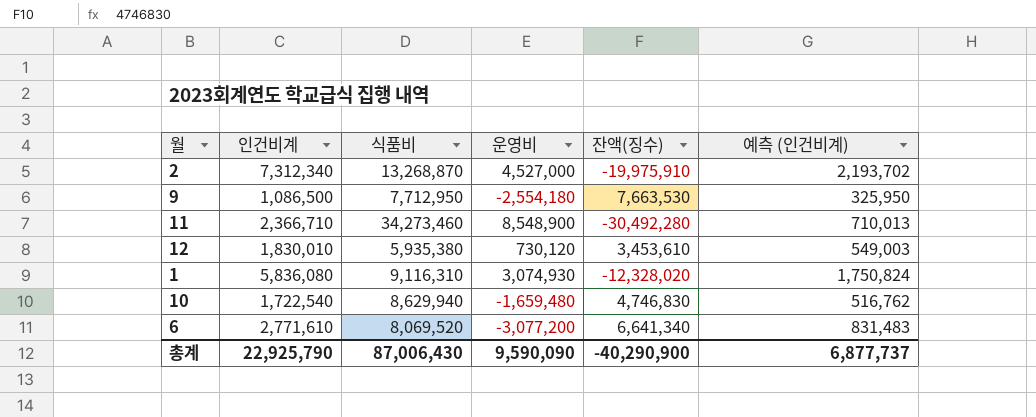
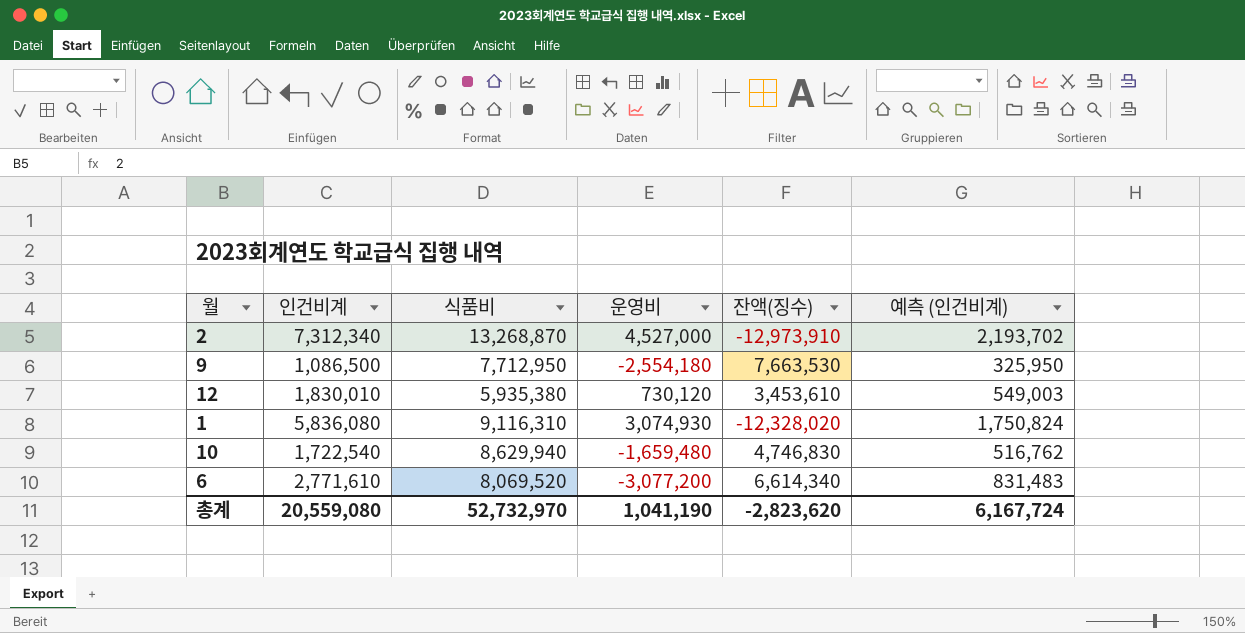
row 11: 2,366,710 | 34,273,460 | 8,548,900 | -30,492,280 | 710,013 -> none
2 | 잔액(징수): -19,975,910 -> -12,973,910
6 | 잔액(징수): 6,641,340 -> 6,614,340
총계 | 인건비계: 22,925,790 -> 20,559,080
총계 | 식품비: 87,006,430 -> 52,732,970
총계 | 운영비: 9,590,090 -> 1,041,190
총계 | 잔액(징수): -40,290,900 -> -2,823,620
총계 | 예측 (인건비계): 6,877,737 -> 6,167,724

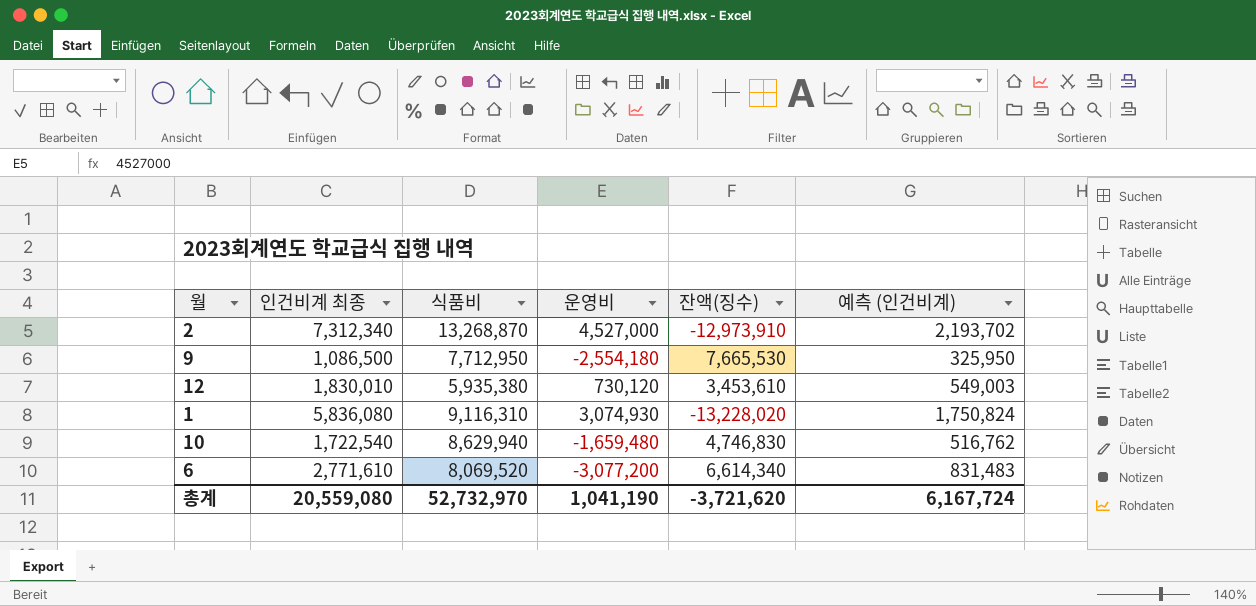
column name: 인건비계 -> 인건비계 최종
9 | 잔액(징수): 7,663,530 -> 7,665,530
1 | 잔액(징수): -12,328,020 -> -13,228,020
총계 | 잔액(징수): -2,823,620 -> -3,721,620

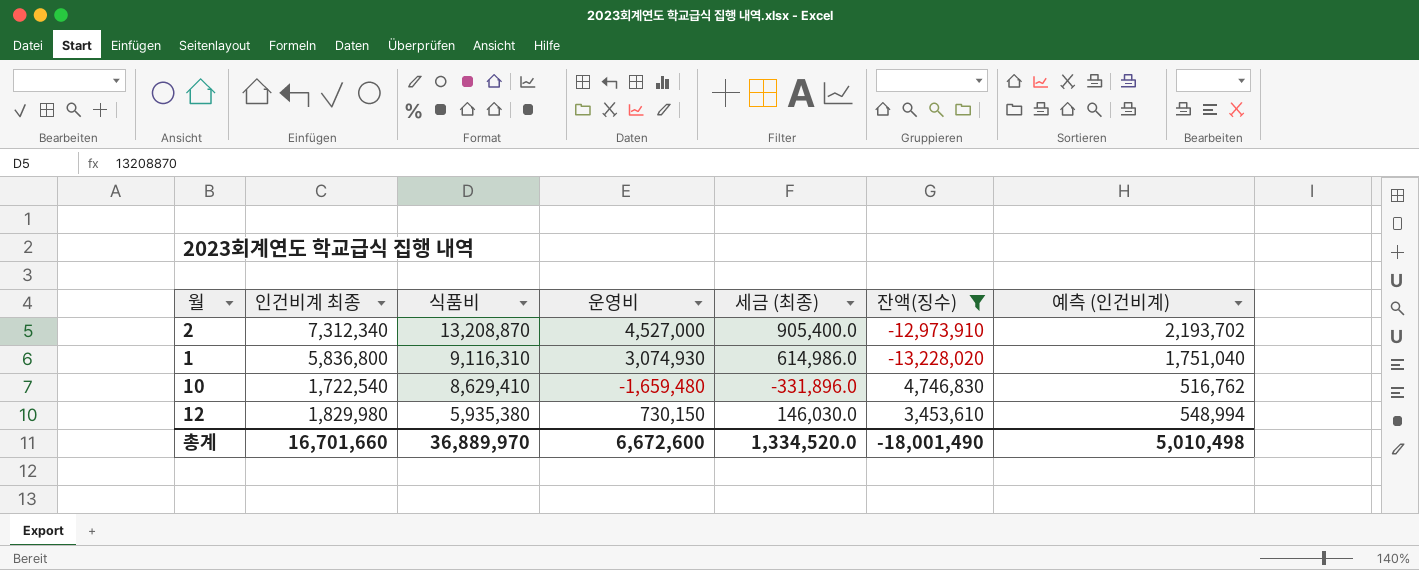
filter: none -> 잔액(징수) <= 4,746,830
row order: none -> 식품비 descending
column 세금 (최종) | formula: none -> [운영비] * 0.2
2 | 식품비: 13,268,870 -> 13,208,870
1 | 인건비계 최종: 5,836,080 -> 5,836,800
1 | 예측 (인건비계): 1,750,824 -> 1,751,040
10 | 식품비: 8,629,940 -> 8,629,410
12 | 인건비계 최종: 1,830,010 -> 1,829,980
12 | 운영비: 730,120 -> 730,150
12 | 예측 (인건비계): 549,003 -> 548,994
총계 | 인건비계 최종: 20,559,080 -> 16,701,660
총계 | 식품비: 52,732,970 -> 36,889,970
총계 | 운영비: 1,041,190 -> 6,672,600
총계 | 잔액(징수): -3,721,620 -> -18,001,490
총계 | 예측 (인건비계): 6,167,724 -> 5,010,498

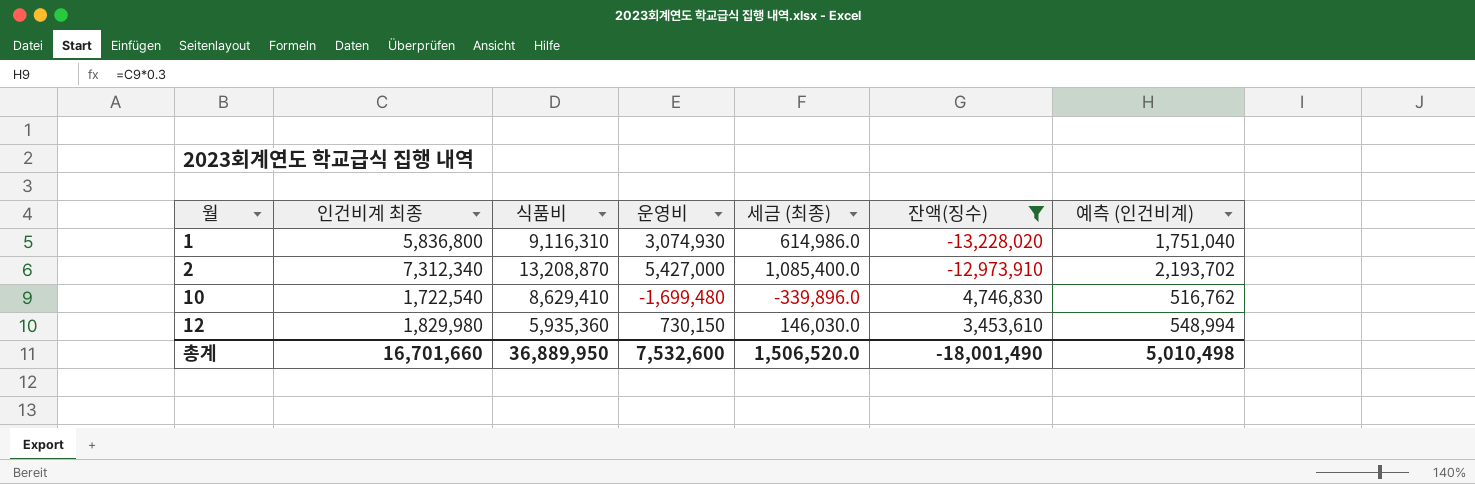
row order: 식품비 descending -> 월 ascending
2 | 운영비: 4,527,000 -> 5,427,000
2 | 세금 (최종): 905,400.0 -> 1,085,400.0
10 | 운영비: -1,659,480 -> -1,699,480
10 | 세금 (최종): -331,896.0 -> -339,896.0
12 | 식품비: 5,935,380 -> 5,935,360
총계 | 식품비: 36,889,970 -> 36,889,950
총계 | 운영비: 6,672,600 -> 7,532,600
총계 | 세금 (최종): 1,334,520.0 -> 1,506,520.0

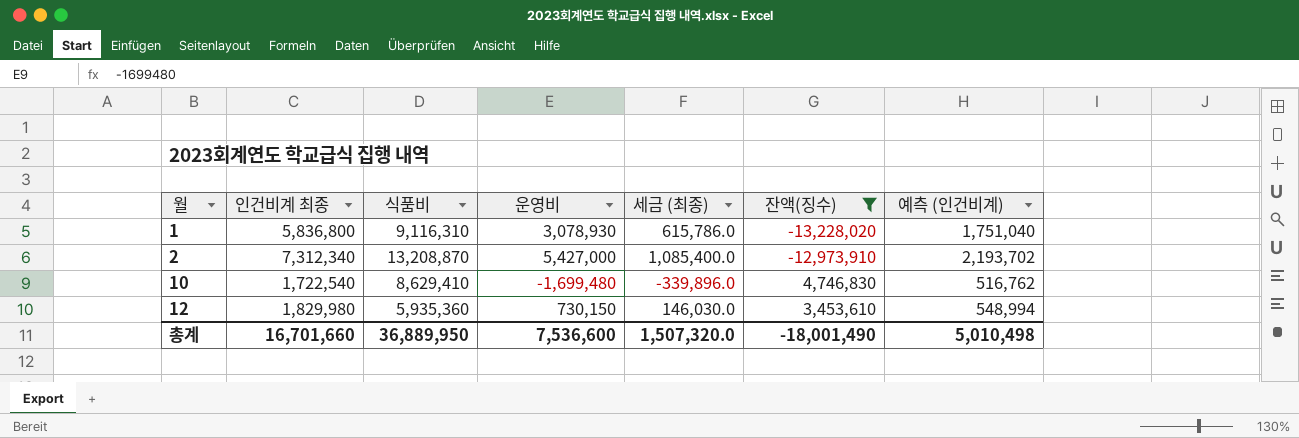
1 | 운영비: 3,074,930 -> 3,078,930
1 | 세금 (최종): 614,986.0 -> 615,786.0
총계 | 운영비: 7,532,600 -> 7,536,600
총계 | 세금 (최종): 1,506,520.0 -> 1,507,320.0

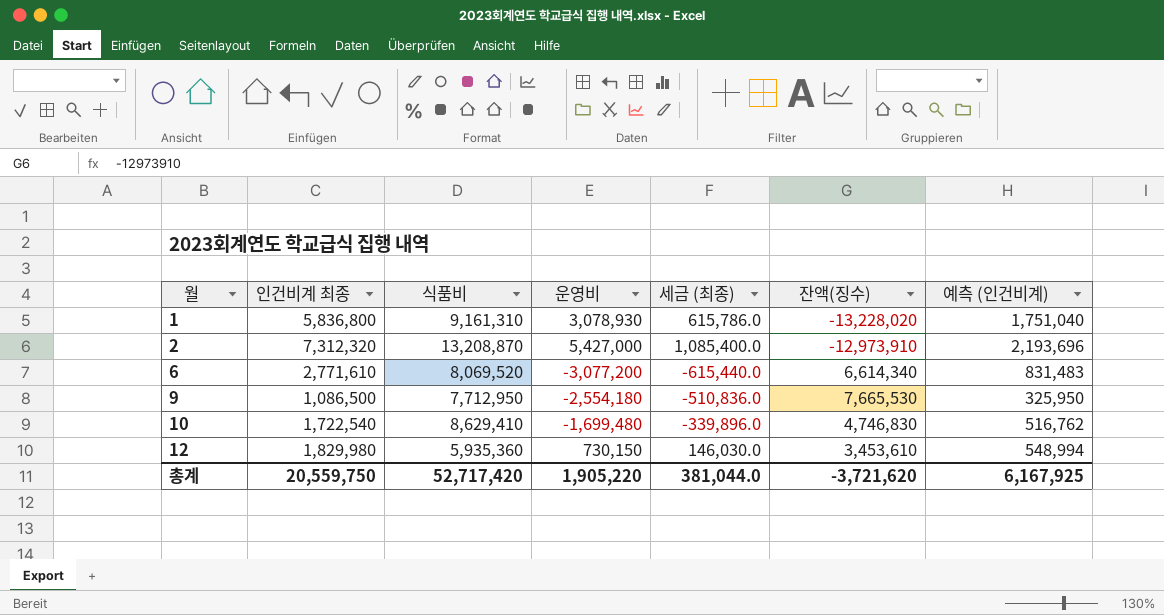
filter: 잔액(징수) <= 4,746,830 -> none
1 | 식품비: 9,116,310 -> 9,161,310
2 | 인건비계 최종: 7,312,340 -> 7,312,320
2 | 예측 (인건비계): 2,193,702 -> 2,193,696
총계 | 인건비계 최종: 16,701,660 -> 20,559,750
총계 | 식품비: 36,889,950 -> 52,717,420
총계 | 운영비: 7,536,600 -> 1,905,220
총계 | 세금 (최종): 1,507,320.0 -> 381,044.0
총계 | 잔액(징수): -18,001,490 -> -3,721,620
총계 | 예측 (인건비계): 5,010,498 -> 6,167,925

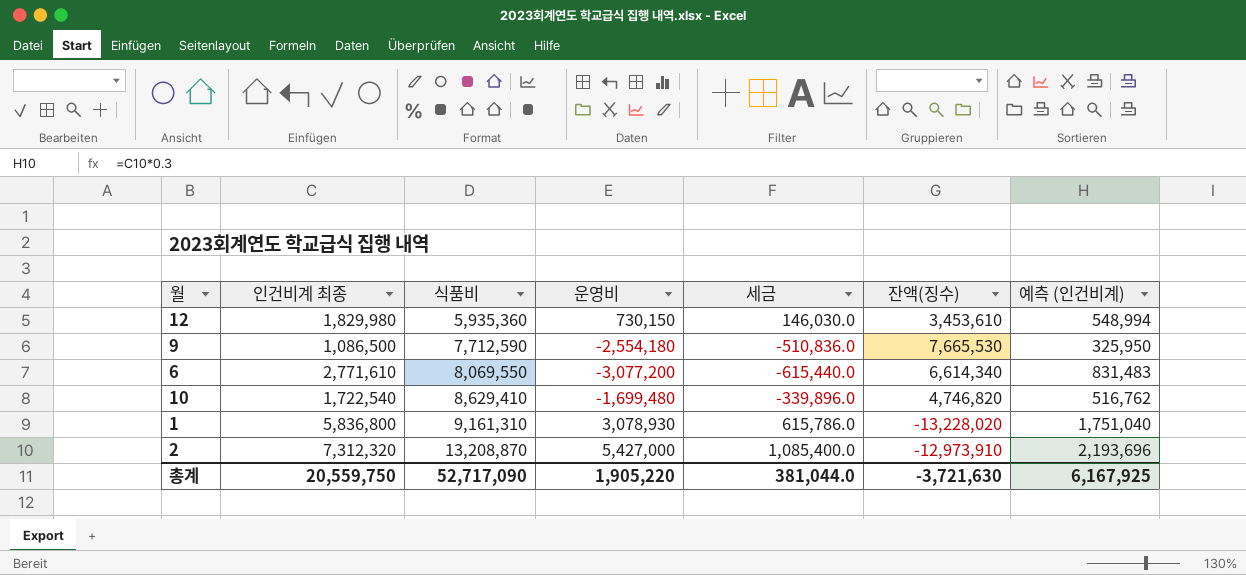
row order: 월 ascending -> 식품비 ascending
column name: 세금 (최종) -> 세금
9 | 식품비: 7,712,950 -> 7,712,590
6 | 식품비: 8,069,520 -> 8,069,550
10 | 잔액(징수): 4,746,830 -> 4,746,820
총계 | 식품비: 52,717,420 -> 52,717,090
총계 | 잔액(징수): -3,721,620 -> -3,721,630

